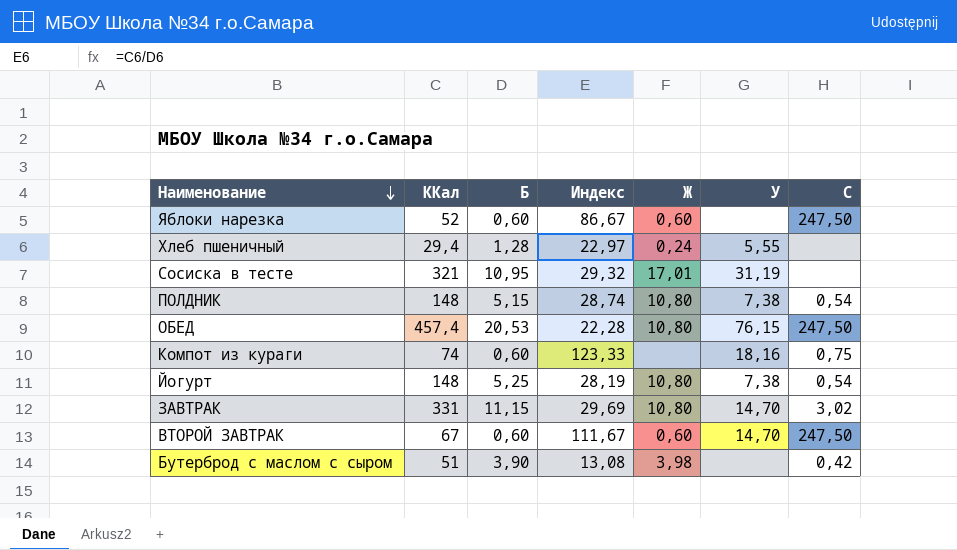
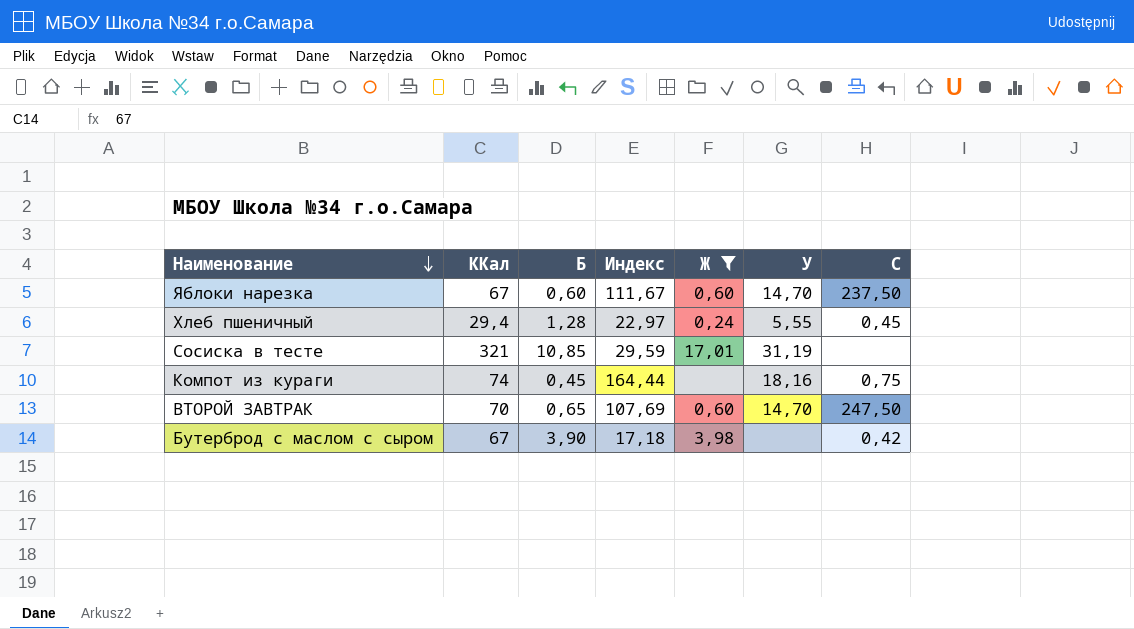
filter: none -> Ж != 10,80
Яблоки нарезка | ККал: 52 -> 67
Яблоки нарезка | Индекс: 86,67 -> 111,67
Яблоки нарезка | У: none -> 14,70
Яблоки нарезка | C: 247,50 -> 237,50
Хлеб пшеничный | C: none -> 0,45
Сосиска в тесте | Б: 10,95 -> 10,85
Сосиска в тесте | Индекс: 29,32 -> 29,59
Компот из кураги | Б: 0,60 -> 0,45
Компот из кураги | Индекс: 123,33 -> 164,44
ВТОРОЙ ЗАВТРАК | ККал: 67 -> 70
ВТОРОЙ ЗАВТРАК | Б: 0,60 -> 0,65
ВТОРОЙ ЗАВТРАК | Индекс: 111,67 -> 107,69
Бутерброд с маслом с сыром | ККал: 51 -> 67
Бутерброд с маслом с сыром | Индекс: 13,08 -> 17,18

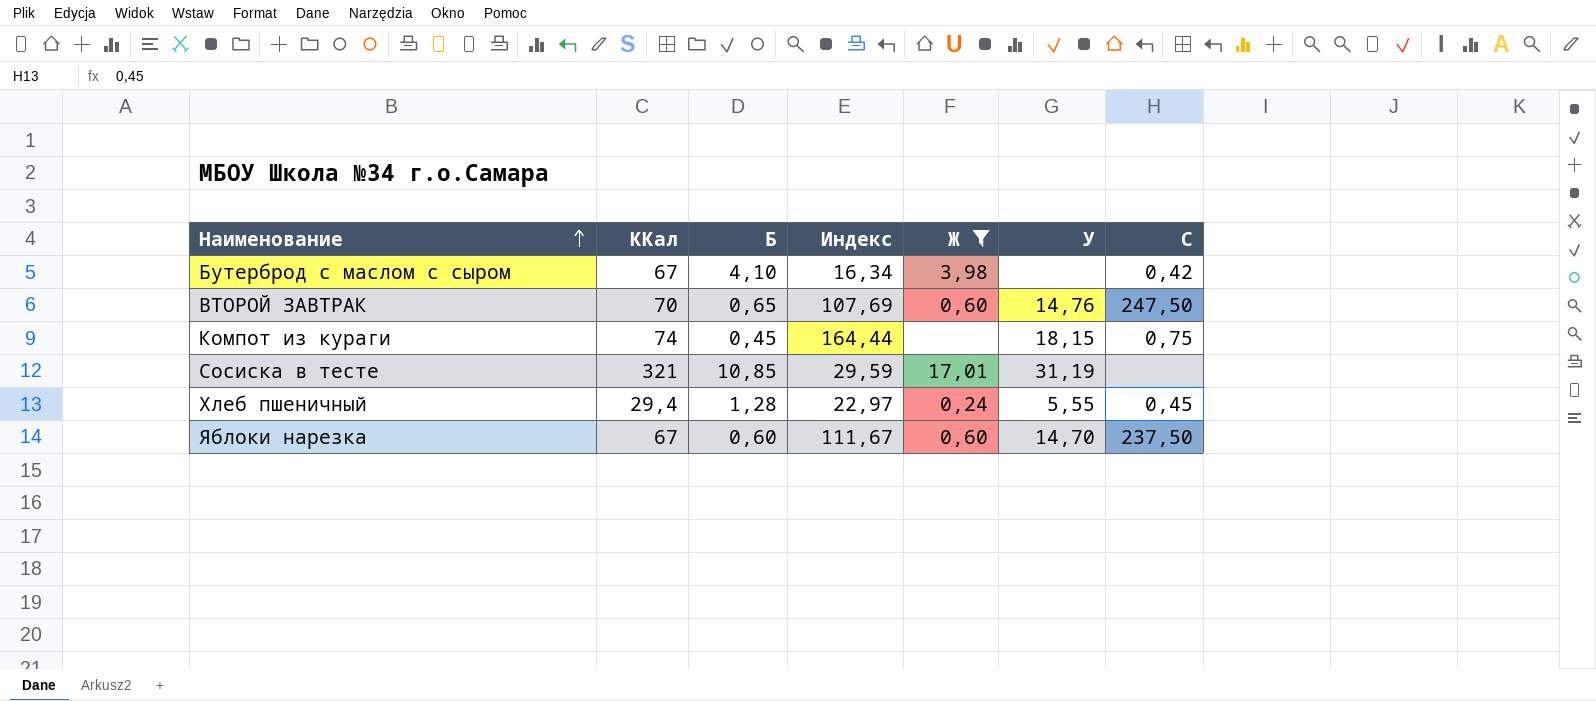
row order: Наименование descending -> Наименование ascending
Бутерброд с маслом с сыром | Б: 3,90 -> 4,10
Бутерброд с маслом с сыром | Индекс: 17,18 -> 16,34
ВТОРОЙ ЗАВТРАК | У: 14,70 -> 14,76
Компот из кураги | У: 18,16 -> 18,15

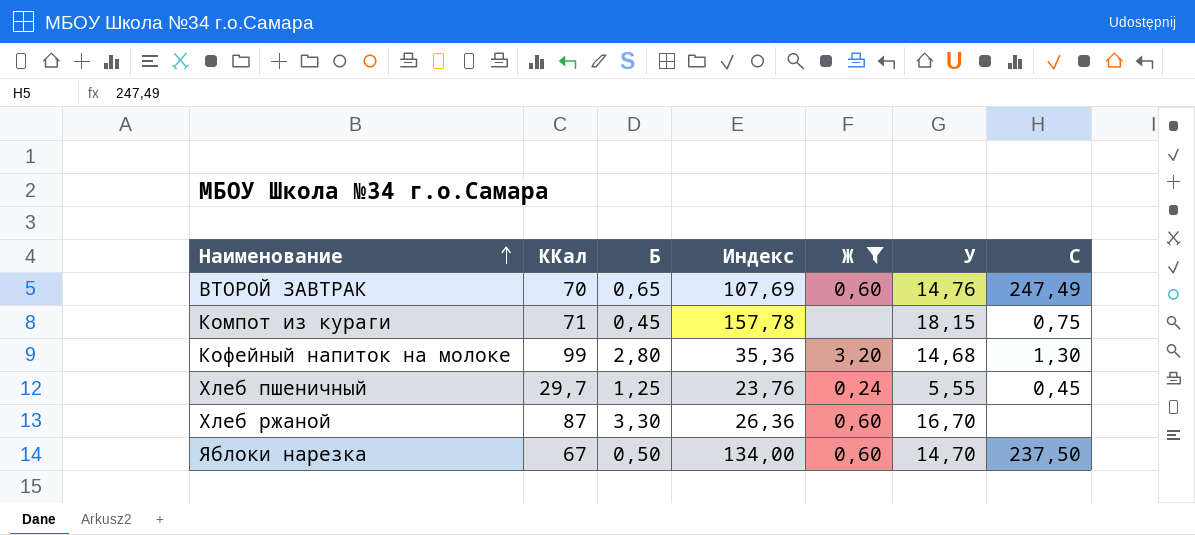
row Бутерброд с маслом с сыром: 67 | 4,10 | 16,34 | 3,98 | none | 0,42 -> none
row Сосиска в тесте: 321 | 10,85 | 29,59 | 17,01 | 31,19 | none -> none
ВТОРОЙ ЗАВТРАК | C: 247,50 -> 247,49
Компот из кураги | ККал: 74 -> 71
Компот из кураги | Индекс: 164,44 -> 157,78
row Кофейный напиток на молоке: none -> 99 | 2,80 | 35,36 | 3,20 | 14,68 | 1,30
Хлеб пшеничный | ККал: 29,4 -> 29,7
Хлеб пшеничный | Б: 1,28 -> 1,25
Хлеб пшеничный | Индекс: 22,97 -> 23,76
row Хлеб ржаной: none -> 87 | 3,30 | 26,36 | 0,60 | 16,70 | none
Яблоки нарезка | Б: 0,60 -> 0,50
Яблоки нарезка | Индекс: 111,67 -> 134,00

